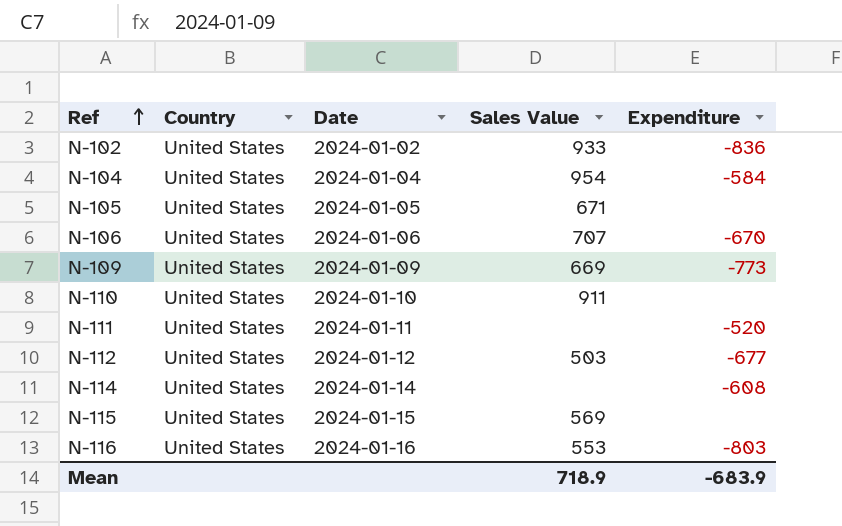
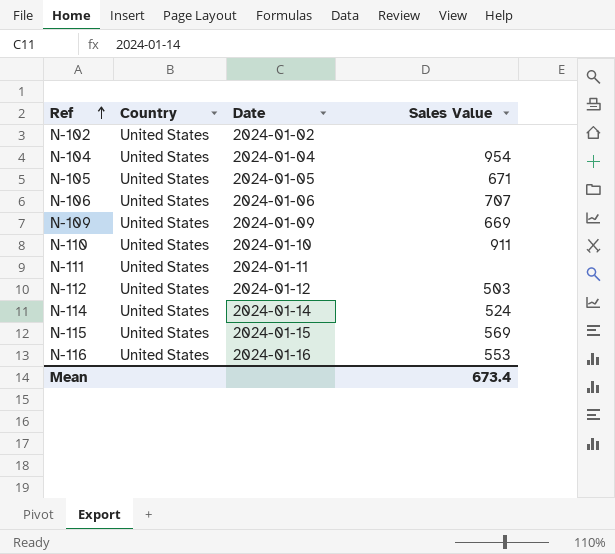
column Expenditure | position: 5 -> none
N-102 | Sales Value: 933 -> none
N-114 | Sales Value: none -> 524
Mean | Sales Value: 718.9 -> 673.4

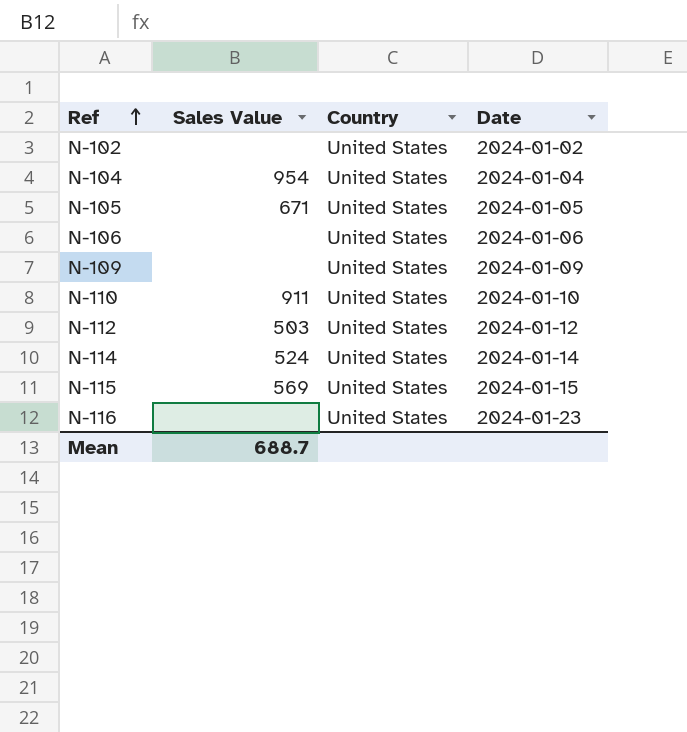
column Sales Value | position: 4 -> 2
row N-111: United States | 2024-01-11 | none -> none
N-106 | Sales Value: 707 -> none
N-109 | Sales Value: 669 -> none
N-116 | Sales Value: 553 -> none
N-116 | Date: 2024-01-16 -> 2024-01-23
Mean | Sales Value: 673.4 -> 688.7

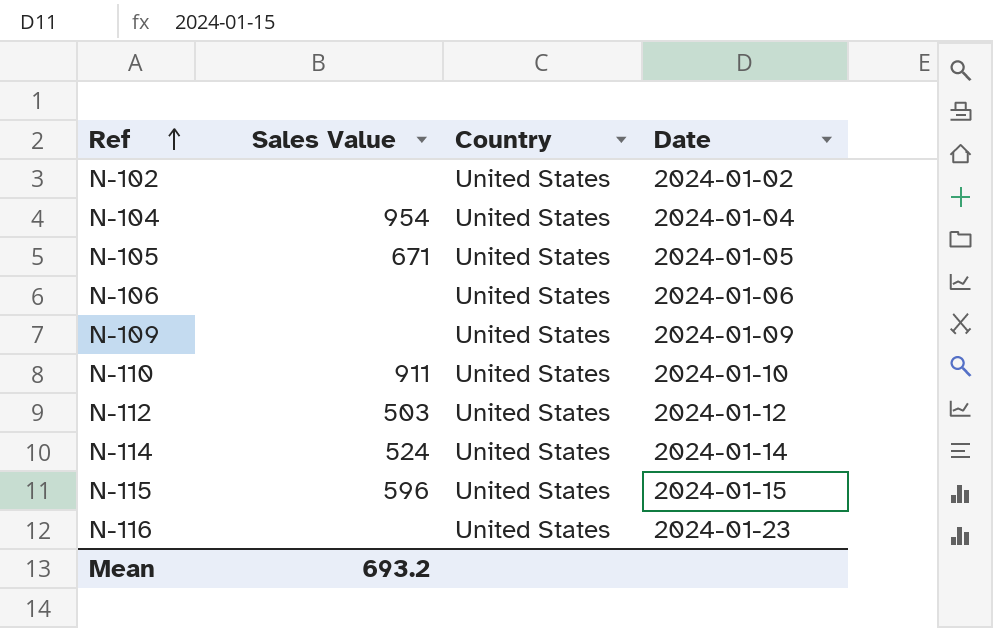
N-115 | Sales Value: 569 -> 596
Mean | Sales Value: 688.7 -> 693.2

